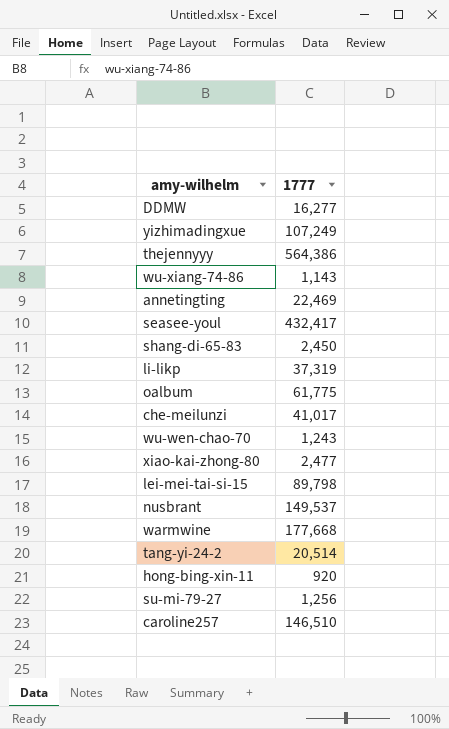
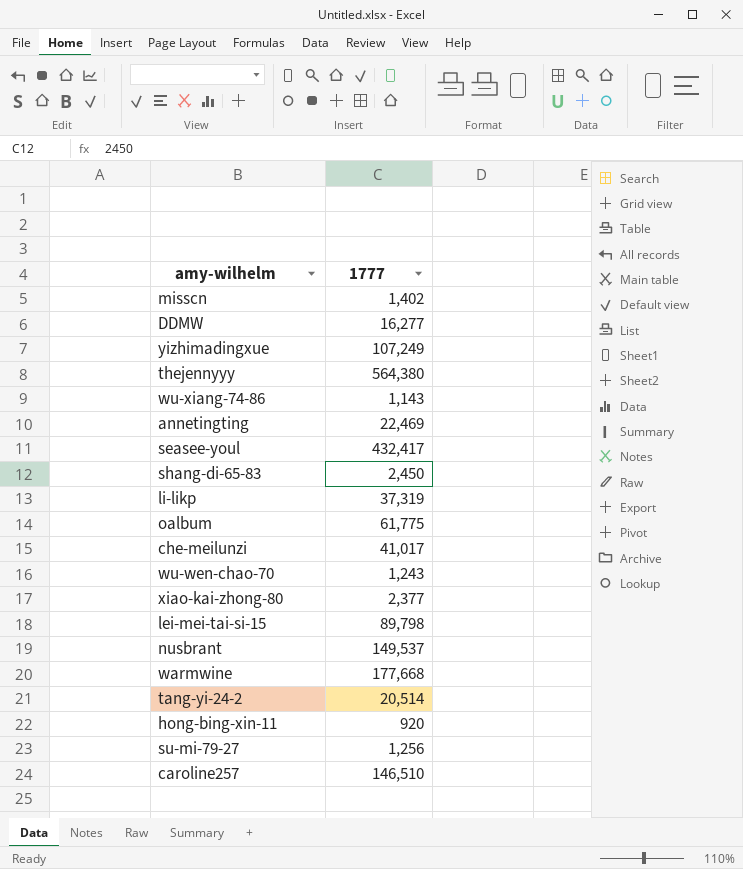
row misscn: none -> 1,402
thejennyyy | 1777: 564,386 -> 564,380
xiao-kai-zhong-80 | 1777: 2,477 -> 2,377

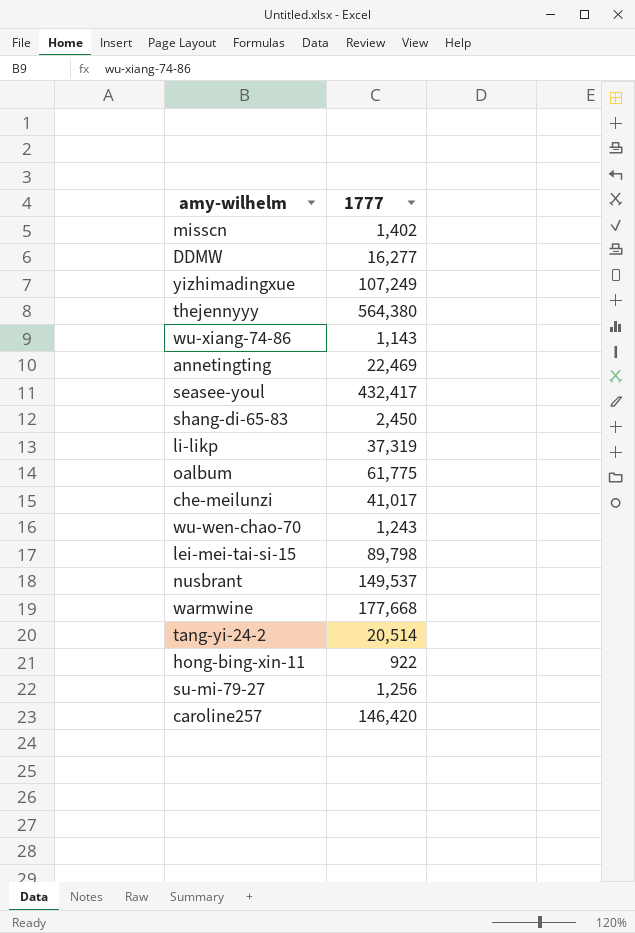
row xiao-kai-zhong-80: 2,377 -> none
hong-bing-xin-11 | 1777: 920 -> 922
caroline257 | 1777: 146,510 -> 146,420

